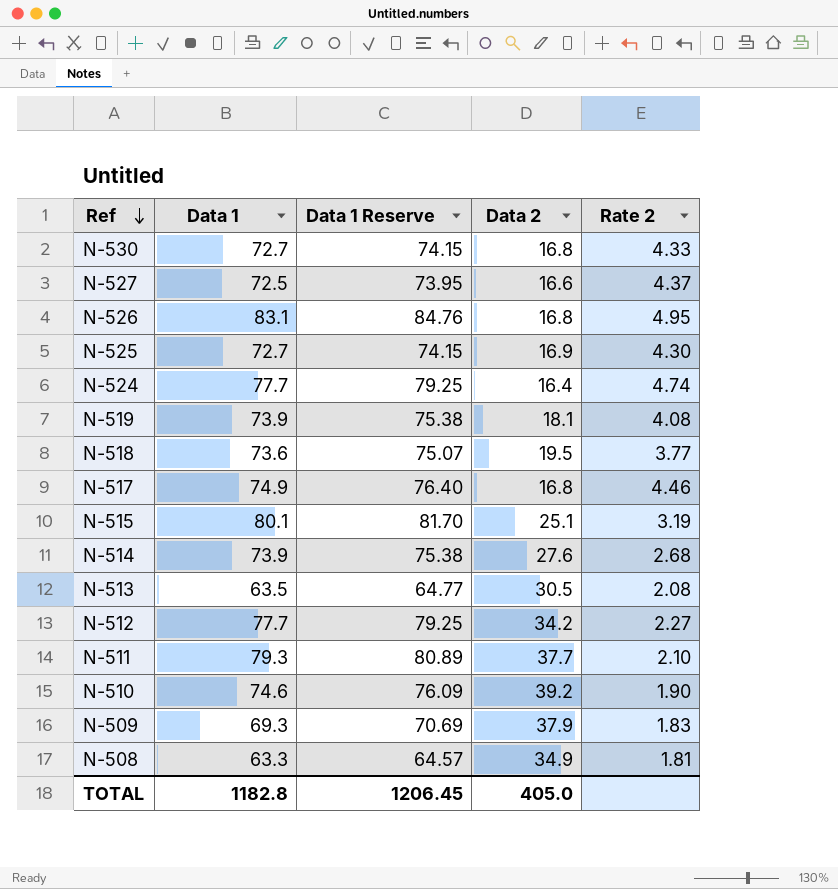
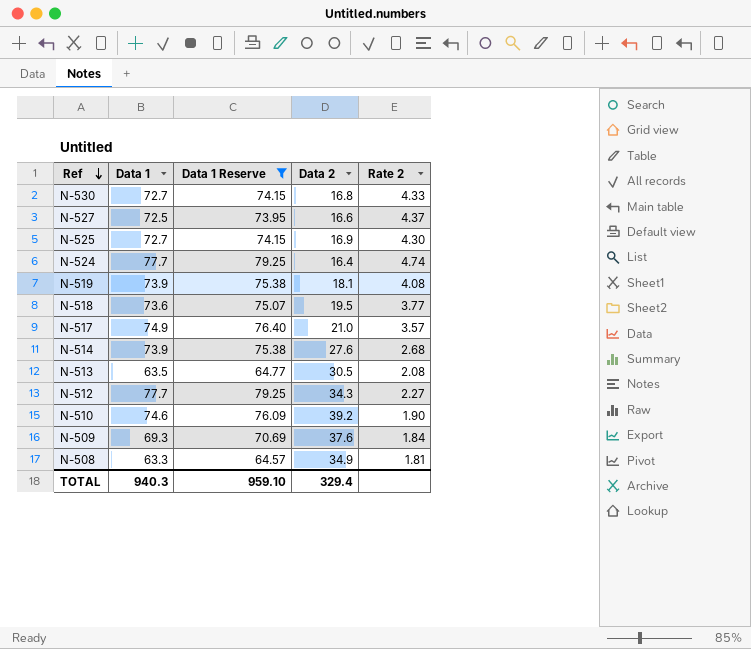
filter: none -> Data 1 Reserve <= 79.25
N-517 | Data 2: 16.8 -> 21.0
N-517 | Rate 2: 4.46 -> 3.57
N-512 | Data 2: 34.2 -> 34.3
N-509 | Data 2: 37.9 -> 37.6
N-509 | Rate 2: 1.83 -> 1.84
TOTAL | Data 1: 1182.8 -> 940.3
TOTAL | Data 1 Reserve: 1206.45 -> 959.10
TOTAL | Data 2: 405.0 -> 329.4

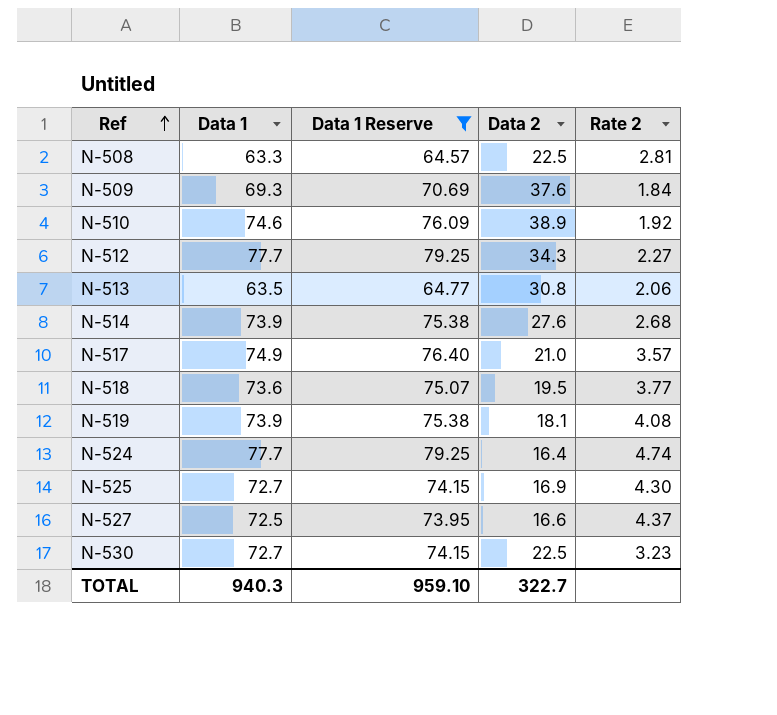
row order: Ref descending -> Ref ascending
N-508 | Data 2: 34.9 -> 22.5
N-508 | Rate 2: 1.81 -> 2.81
N-510 | Data 2: 39.2 -> 38.9
N-510 | Rate 2: 1.90 -> 1.92
N-513 | Data 2: 30.5 -> 30.8
N-513 | Rate 2: 2.08 -> 2.06
N-530 | Data 2: 16.8 -> 22.5
N-530 | Rate 2: 4.33 -> 3.23
TOTAL | Data 2: 329.4 -> 322.7

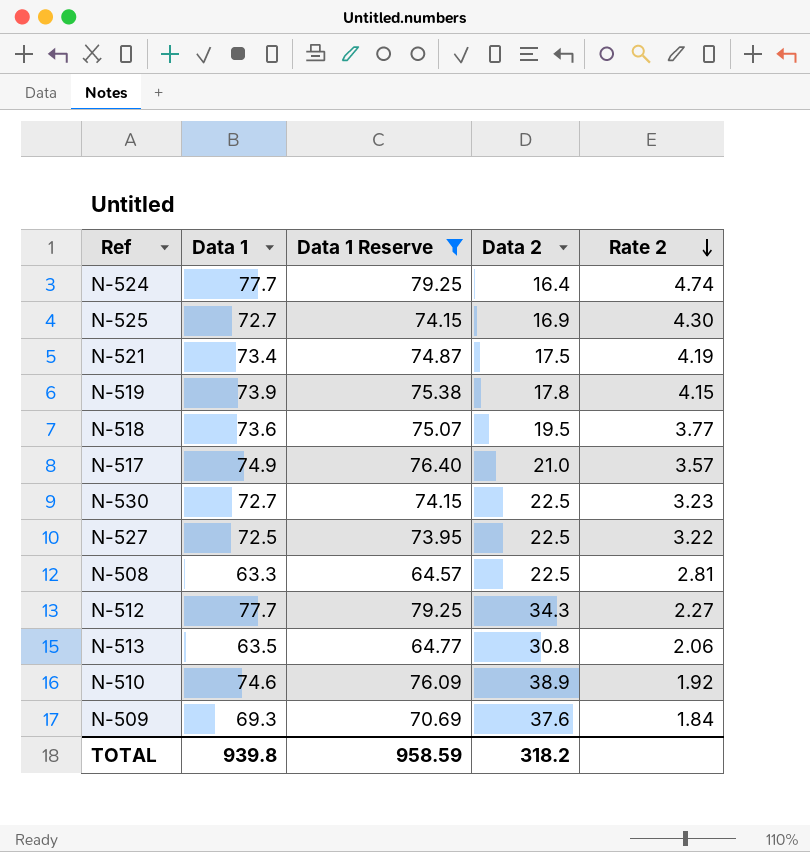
row order: Ref ascending -> Rate 2 descending
row N-514: 73.9 | 75.38 | 27.6 | 2.68 -> none
row N-521: none -> 73.4 | 74.87 | 17.5 | 4.19
N-519 | Data 2: 18.1 -> 17.8
N-519 | Rate 2: 4.08 -> 4.15
N-527 | Data 2: 16.6 -> 22.5
N-527 | Rate 2: 4.37 -> 3.22
TOTAL | Data 1: 940.3 -> 939.8
TOTAL | Data 1 Reserve: 959.10 -> 958.59
TOTAL | Data 2: 322.7 -> 318.2

